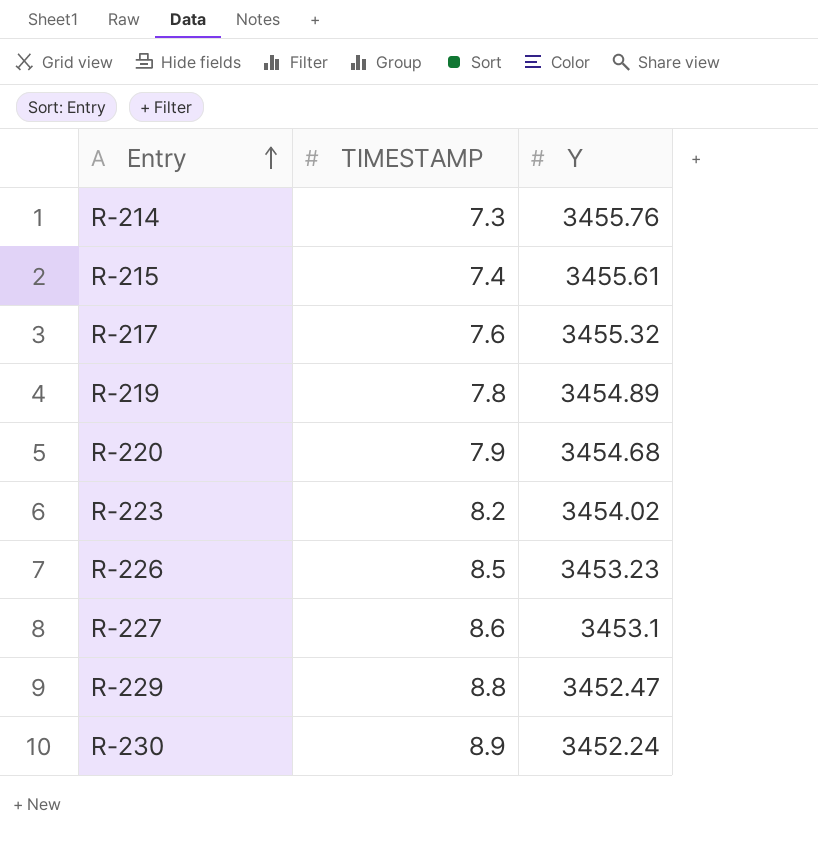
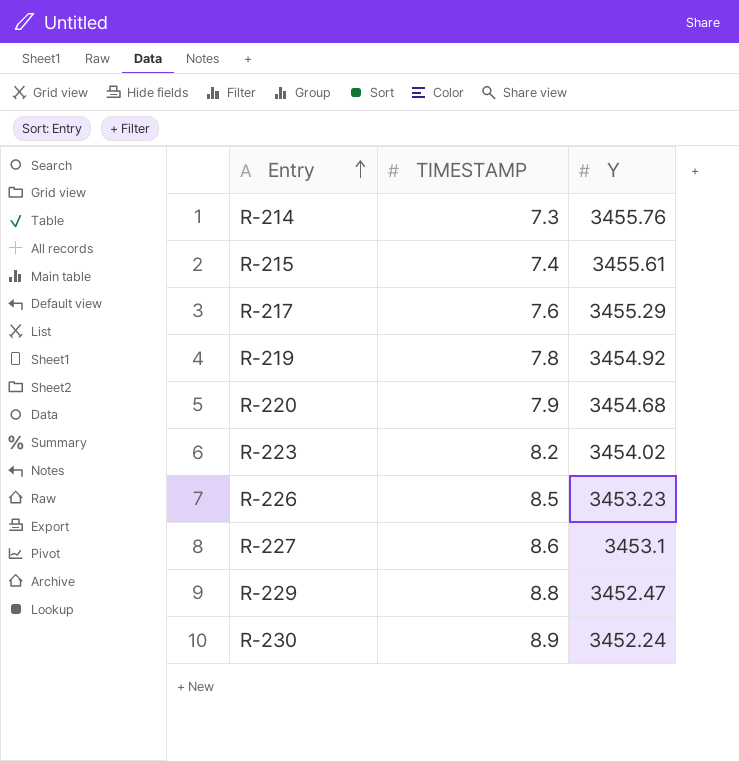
R-217 | Y: 3455.32 -> 3455.29
R-219 | Y: 3454.89 -> 3454.92

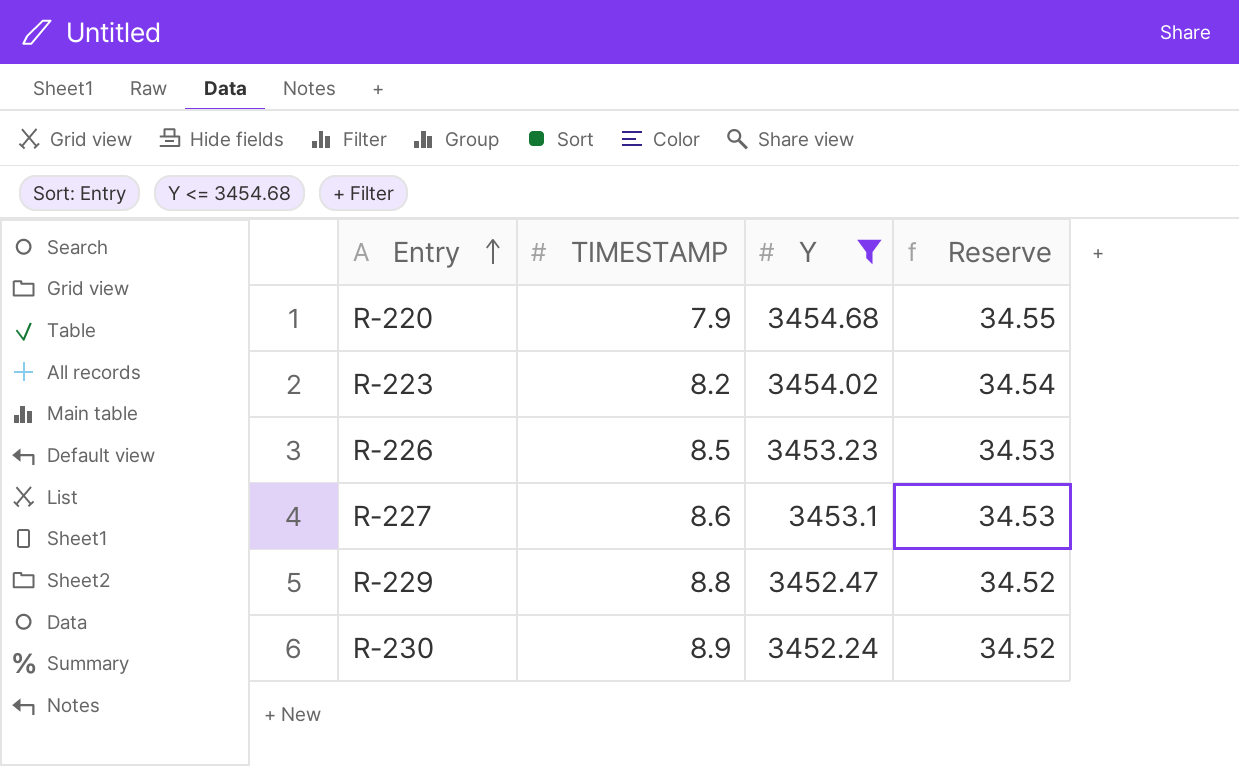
filter: none -> Y <= 3454.68
column Reserve | formula: none -> [Y] * 0.01

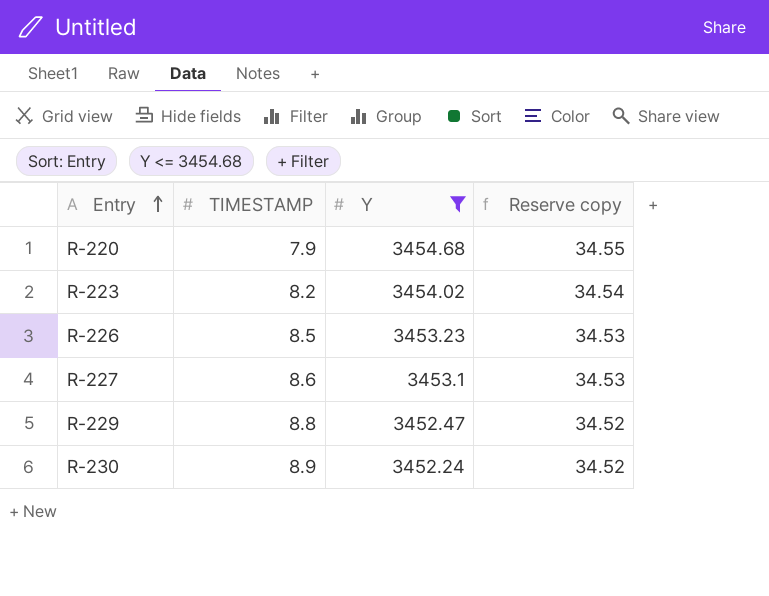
column name: Reserve -> Reserve copy

